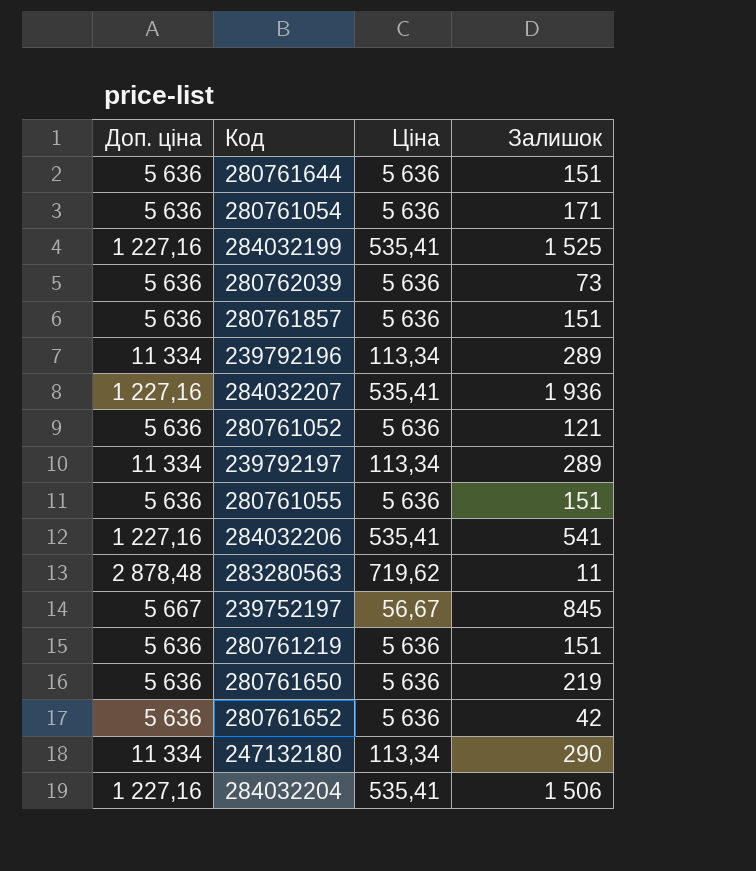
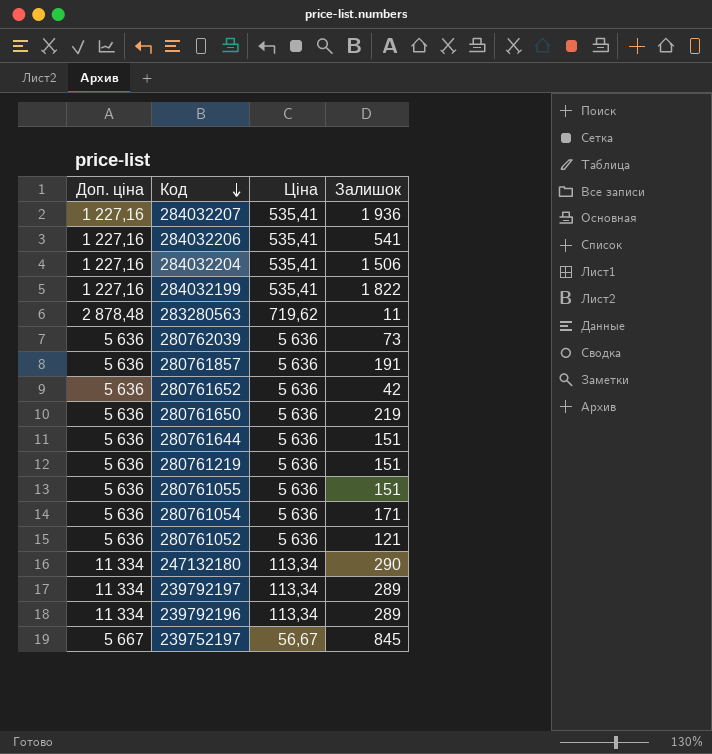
row order: none -> Код descending
284032199 | Залишок: 1 525 -> 1 822
280761857 | Залишок: 151 -> 191

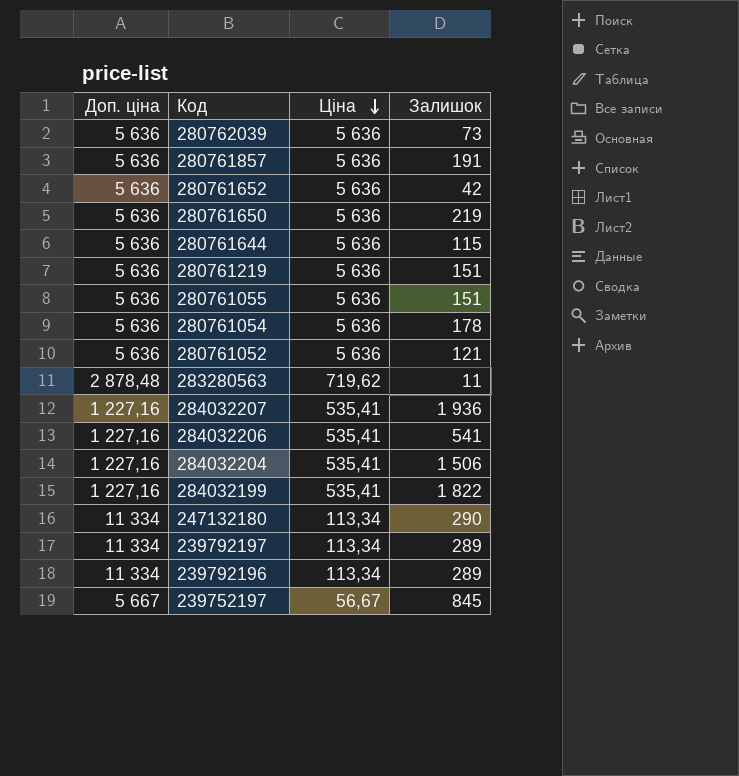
row order: Код descending -> Ціна descending
280761644 | Залишок: 151 -> 115
280761054 | Залишок: 171 -> 178

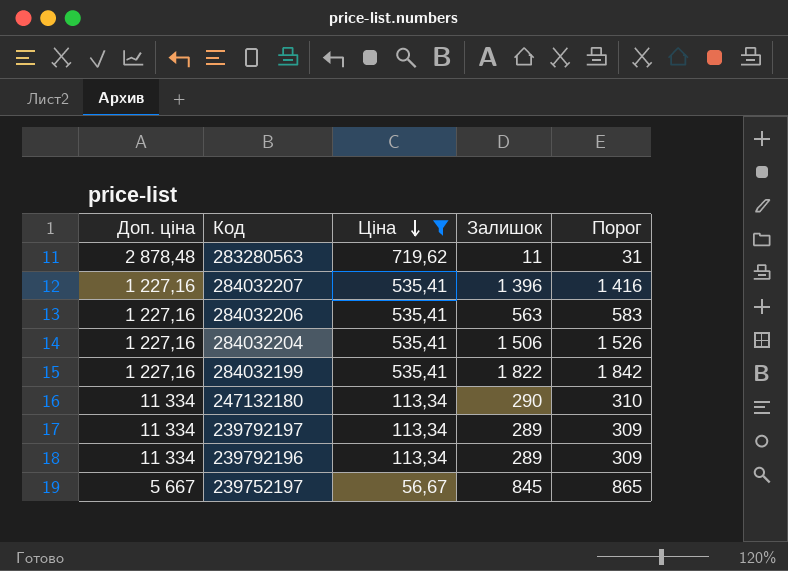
filter: none -> Ціна != 5 636
column Порог | formula: none -> [Залишок] + 20
284032207 | Залишок: 1 936 -> 1 396
284032206 | Залишок: 541 -> 563

